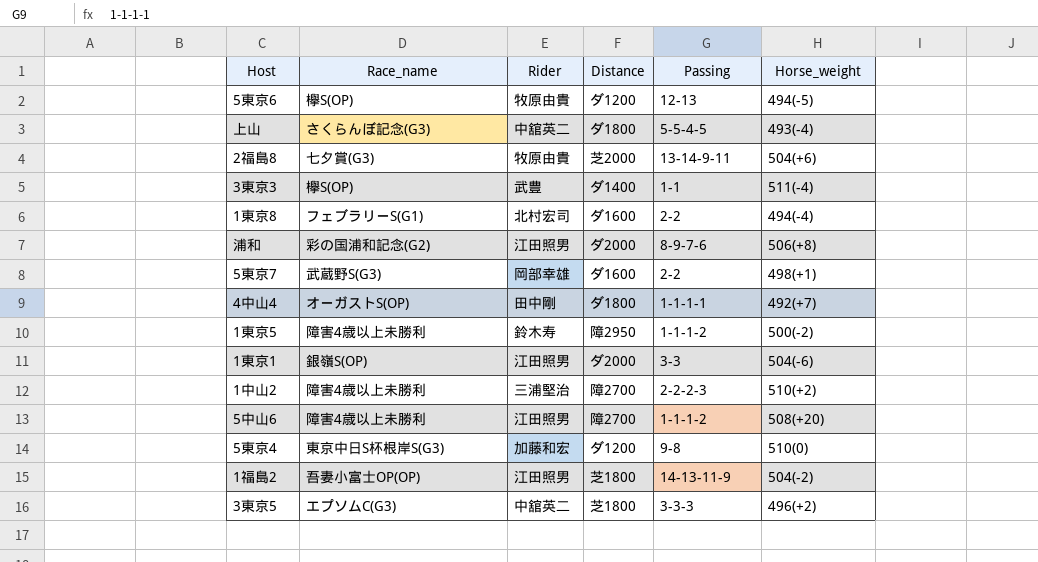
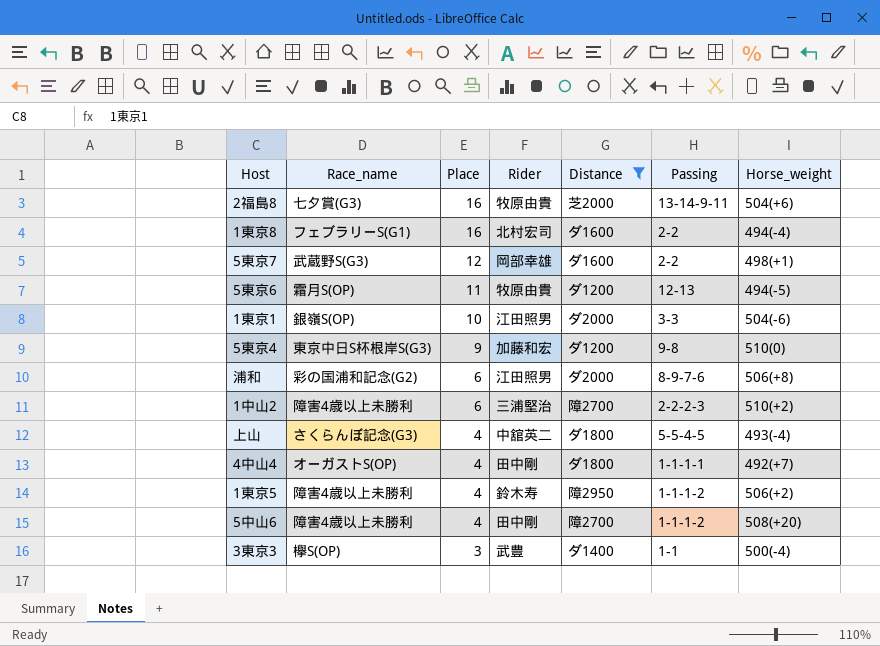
filter: none -> Distance != 芝1800
row order: none -> Place descending
column Place | position: none -> 3
5東京6 | Race_name: 欅S(OP) -> 霜月S(OP)
1東京5 | Horse_weight: 500(-2) -> 506(+2)
5中山6 | Rider: 江田照男 -> 田中剛
3東京3 | Horse_weight: 511(-4) -> 500(-4)

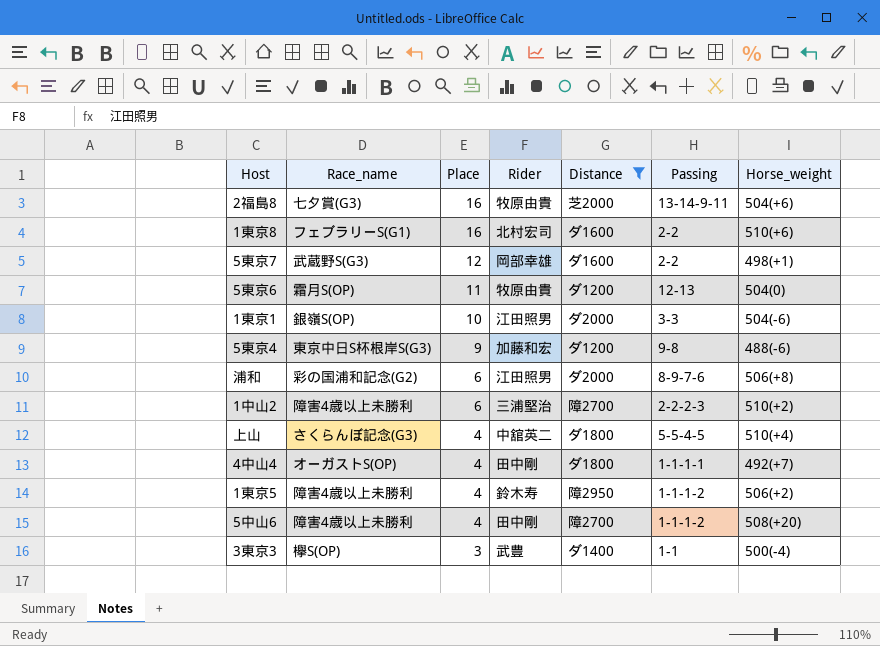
1東京8 | Horse_weight: 494(-4) -> 510(+6)
5東京6 | Horse_weight: 494(-5) -> 504(0)
5東京4 | Horse_weight: 510(0) -> 488(-6)
上山 | Horse_weight: 493(-4) -> 510(+4)

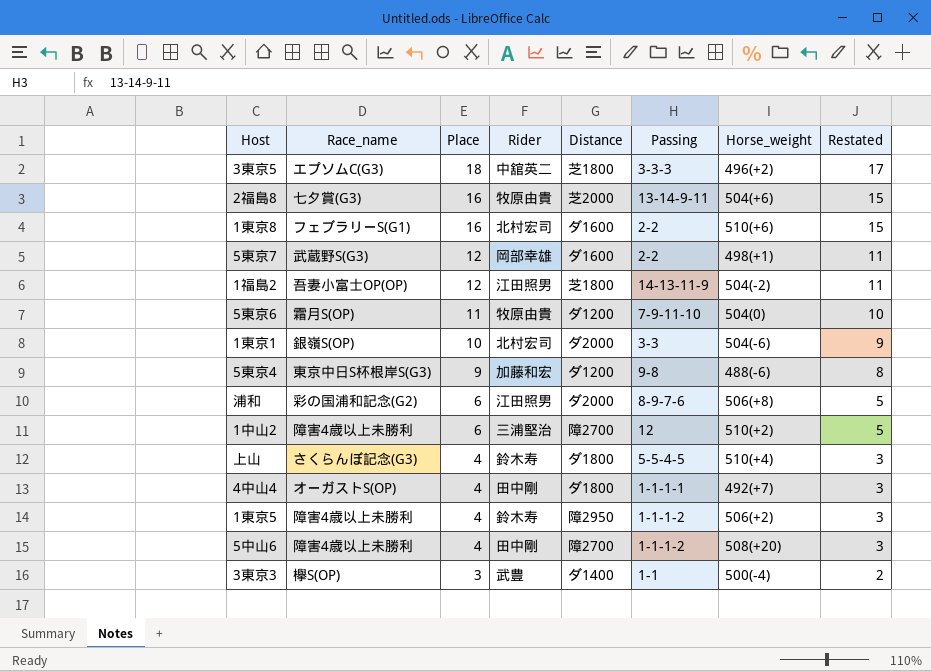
filter: Distance != 芝1800 -> none
column Restated | formula: none -> [Place] - 1
5東京6 | Passing: 12-13 -> 7-9-11-10
1東京1 | Rider: 江田照男 -> 北村宏司
1中山2 | Passing: 2-2-2-3 -> 12
上山 | Rider: 中舘英二 -> 鈴木寿

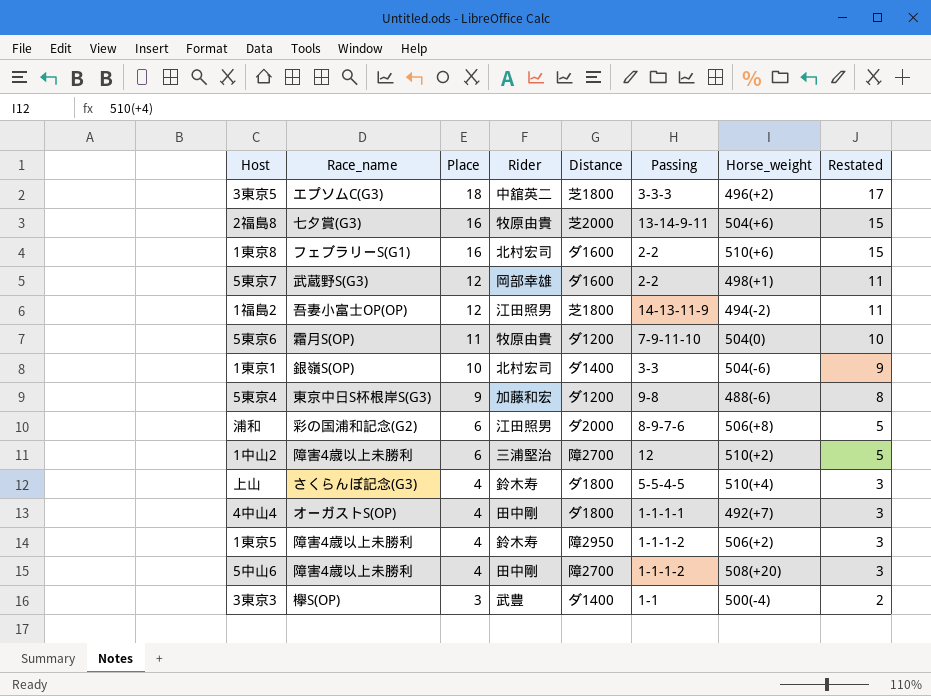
1福島2 | Horse_weight: 504(-2) -> 494(-2)
1東京1 | Distance: ダ2000 -> ダ1400

